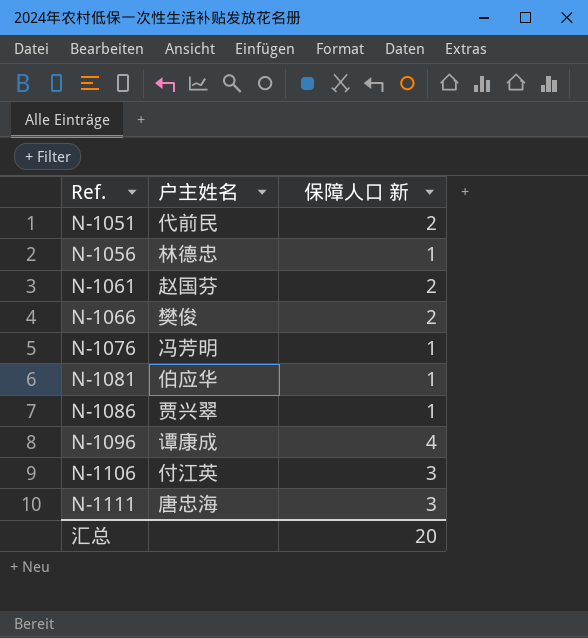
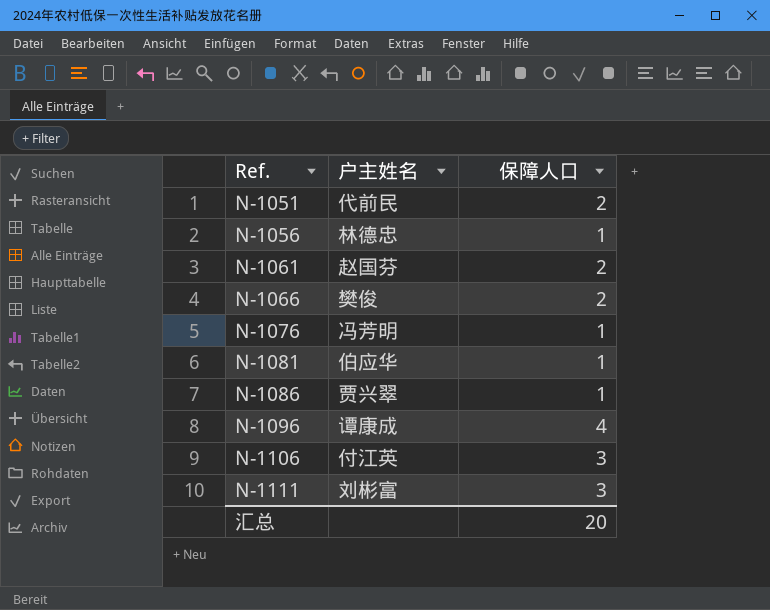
column name: 保障人口 新 -> 保障人口
N-1111 | 户主姓名: 唐忠海 -> 刘彬富

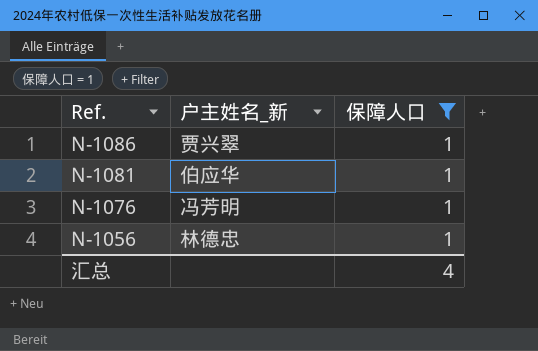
filter: none -> 保障人口 = 1
row order: Ref. ascending -> Ref. descending
column name: 户主姓名 -> 户主姓名_新
汇总 | 保障人口: 20 -> 4

